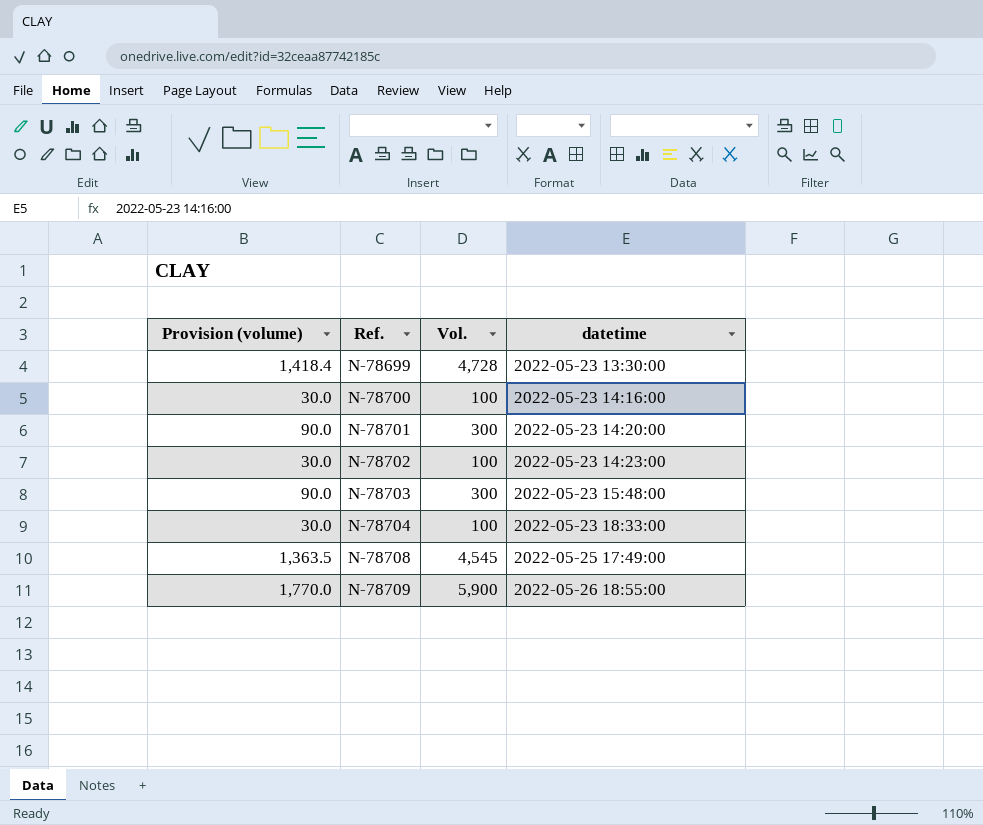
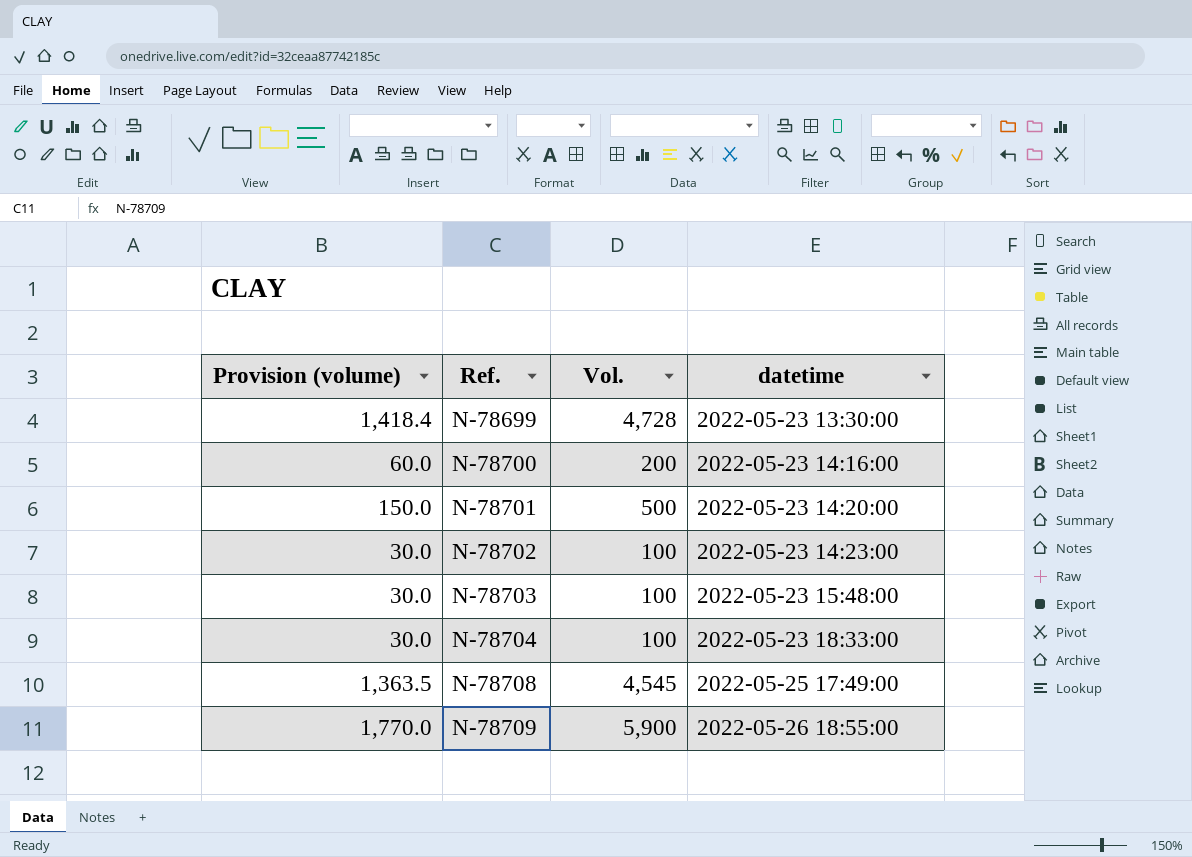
N-78700 | Provision (volume): 30.0 -> 60.0
N-78700 | Vol.: 100 -> 200
N-78701 | Provision (volume): 90.0 -> 150.0
N-78701 | Vol.: 300 -> 500
N-78703 | Provision (volume): 90.0 -> 30.0
N-78703 | Vol.: 300 -> 100

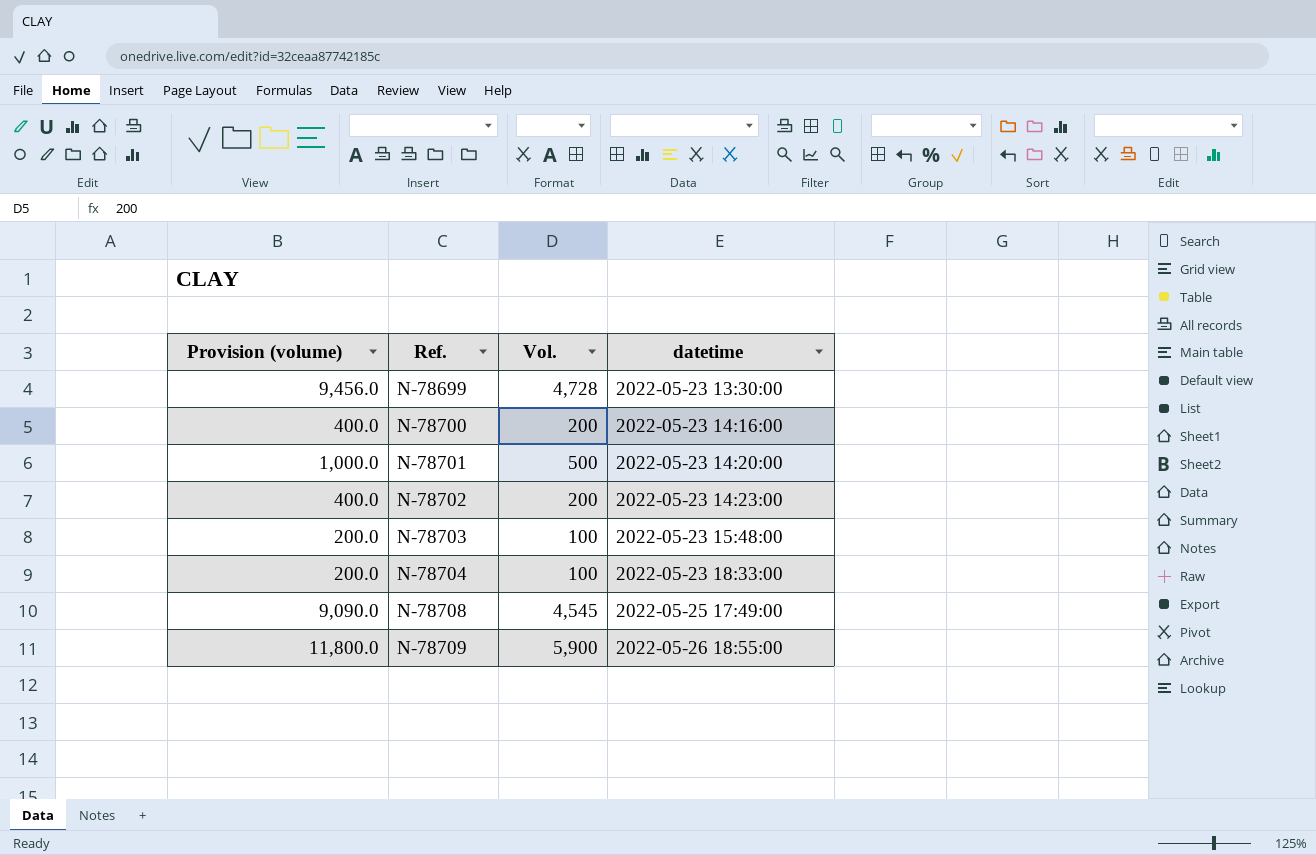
column Provision (volume) | formula: [Vol.] * 0.3 -> [Vol.] * 2
N-78702 | Vol.: 100 -> 200

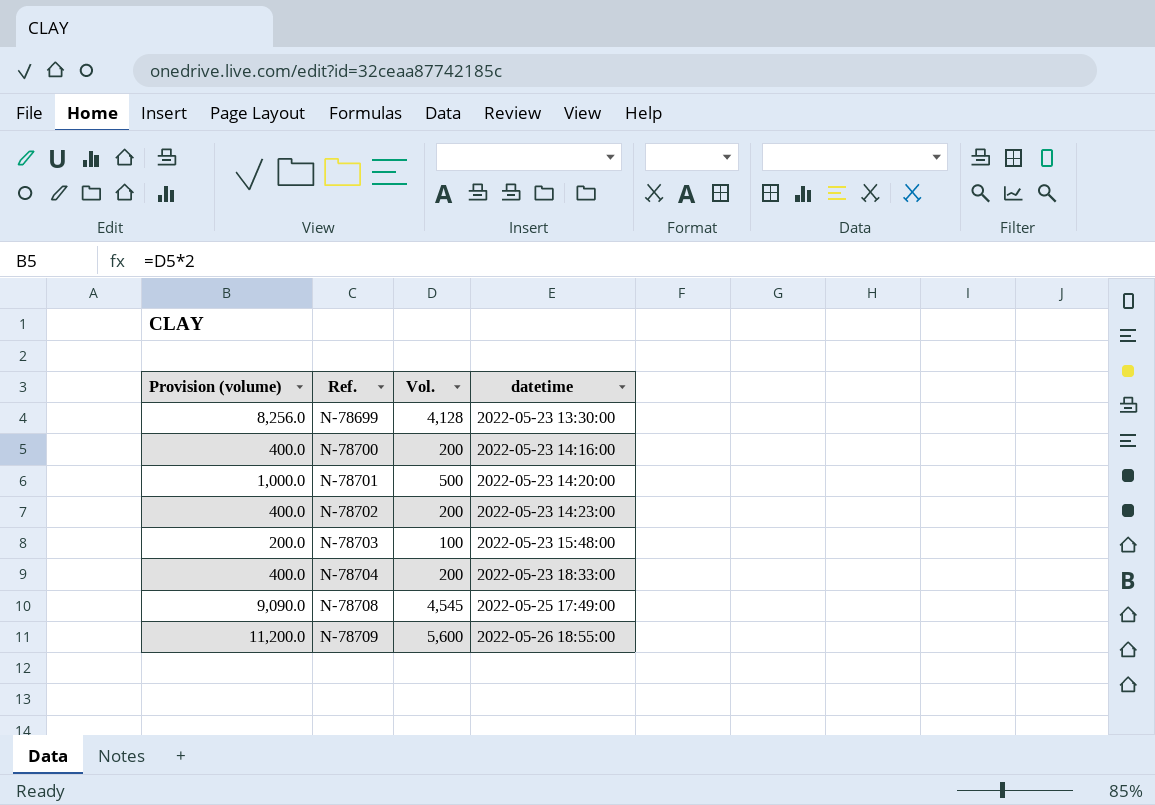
N-78699 | Provision (volume): 9,456.0 -> 8,256.0
N-78699 | Vol.: 4,728 -> 4,128
N-78704 | Provision (volume): 200.0 -> 400.0
N-78704 | Vol.: 100 -> 200
N-78709 | Provision (volume): 11,800.0 -> 11,200.0
N-78709 | Vol.: 5,900 -> 5,600

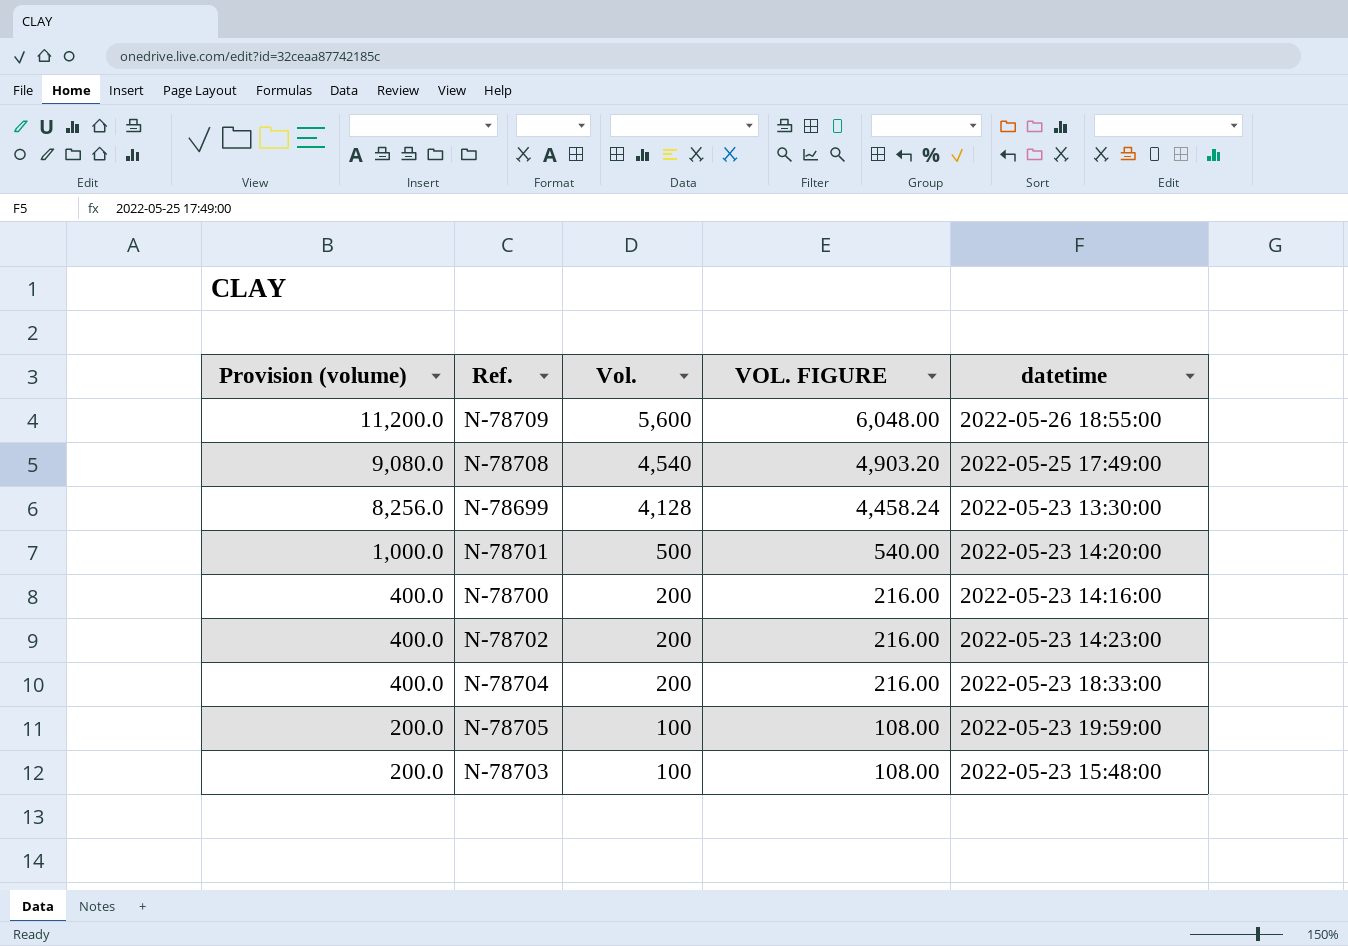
row order: Ref. ascending -> Provision (volume) descending
column VOL. FIGURE | formula: none -> [Vol.] * 1.08
N-78708 | Provision (volume): 9,090.0 -> 9,080.0
N-78708 | Vol.: 4,545 -> 4,540
row N-78705: none -> 200.0 | 100 | 108.00 | 2022-05-23 19:59:00

